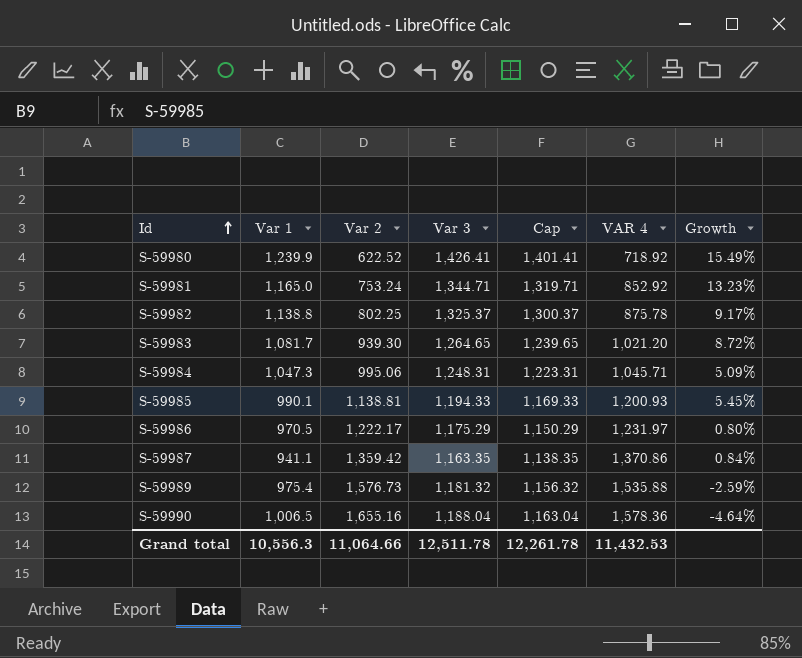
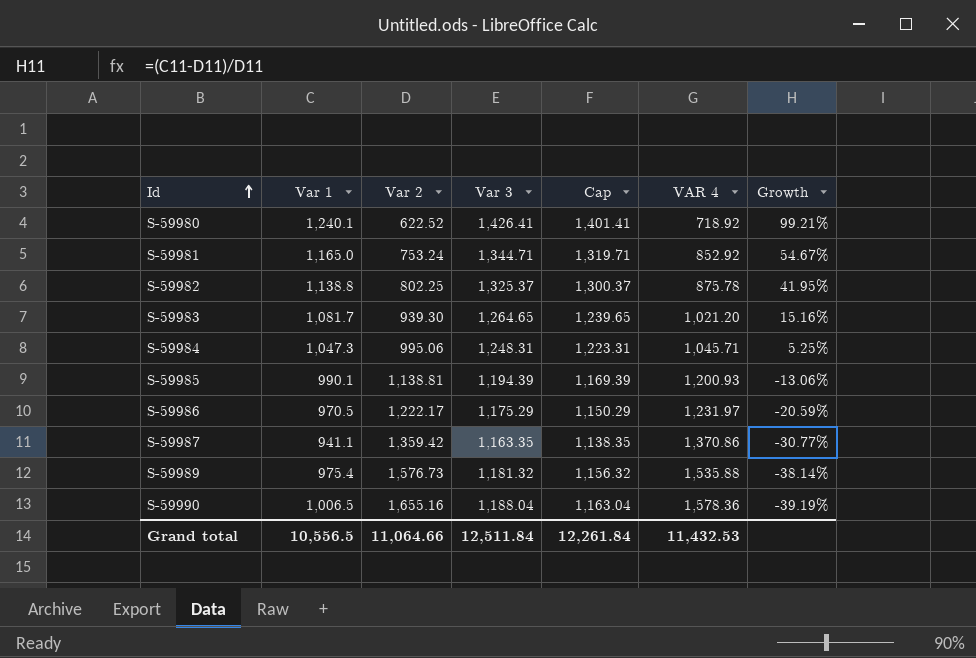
column Growth | formula: ([VAR 4] - [Var 2]) / [Var 2] -> ([Var 1] - [Var 2]) / [Var 2]
S-59980 | Var 1: 1,239.9 -> 1,240.1
S-59985 | Var 3: 1,194.33 -> 1,194.39
S-59985 | Cap: 1,169.33 -> 1,169.39
Grand total | Var 1: 10,556.3 -> 10,556.5
Grand total | Var 3: 12,511.78 -> 12,511.84
Grand total | Cap: 12,261.78 -> 12,261.84

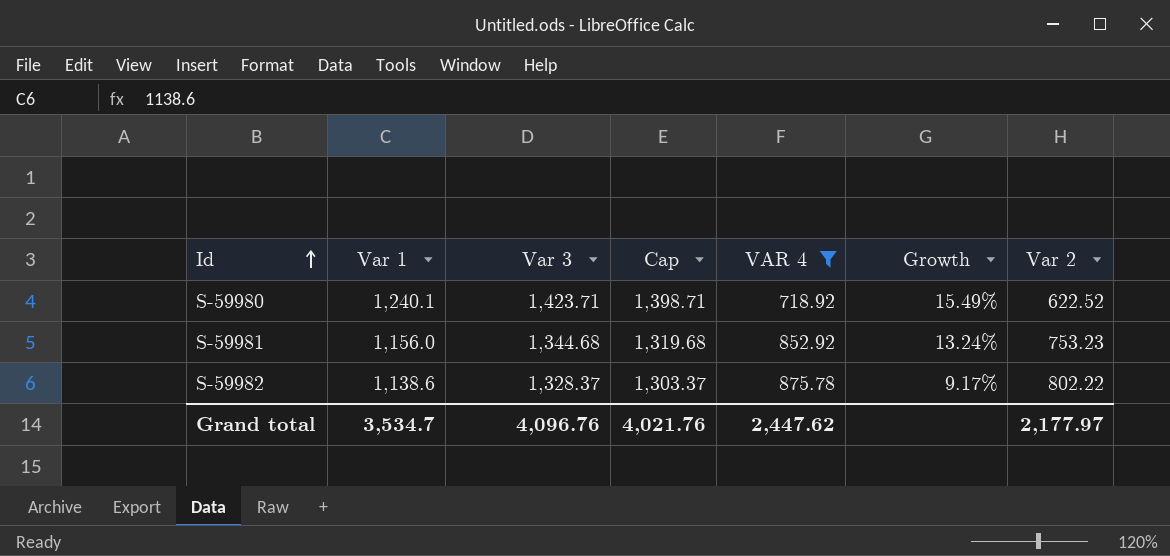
filter: none -> VAR 4 <= 875.78
column Growth | formula: ([Var 1] - [Var 2]) / [Var 2] -> ([VAR 4] - [Var 2]) / [Var 2]
column Var 2 | position: 3 -> 7
S-59980 | Var 3: 1,426.41 -> 1,423.71
S-59980 | Cap: 1,401.41 -> 1,398.71
S-59981 | Var 1: 1,165.0 -> 1,156.0
S-59981 | Var 3: 1,344.71 -> 1,344.68
S-59981 | Cap: 1,319.71 -> 1,319.68
S-59981 | Var 2: 753.24 -> 753.23
S-59982 | Var 1: 1,138.8 -> 1,138.6
S-59982 | Var 3: 1,325.37 -> 1,328.37
S-59982 | Cap: 1,300.37 -> 1,303.37
S-59982 | Var 2: 802.25 -> 802.22
Grand total | Var 1: 10,556.5 -> 3,534.7
Grand total | Var 3: 12,511.84 -> 4,096.76
Grand total | Cap: 12,261.84 -> 4,021.76
Grand total | VAR 4: 11,432.53 -> 2,447.62
Grand total | Var 2: 11,064.66 -> 2,177.97

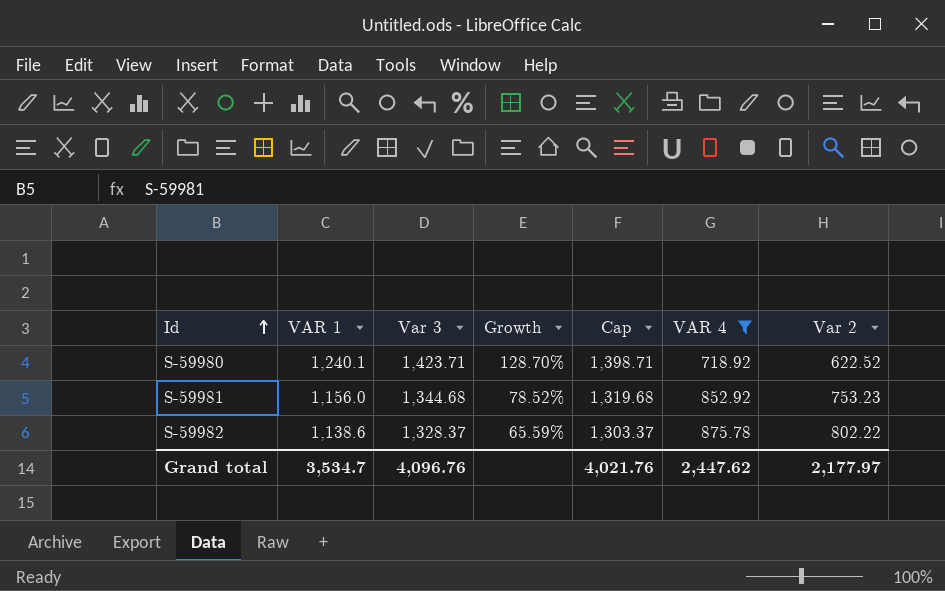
column name: Var 1 -> VAR 1
column Growth | formula: ([VAR 4] - [Var 2]) / [Var 2] -> ([Var 3] - [Var 2]) / [Var 2]
column Growth | position: 6 -> 4

